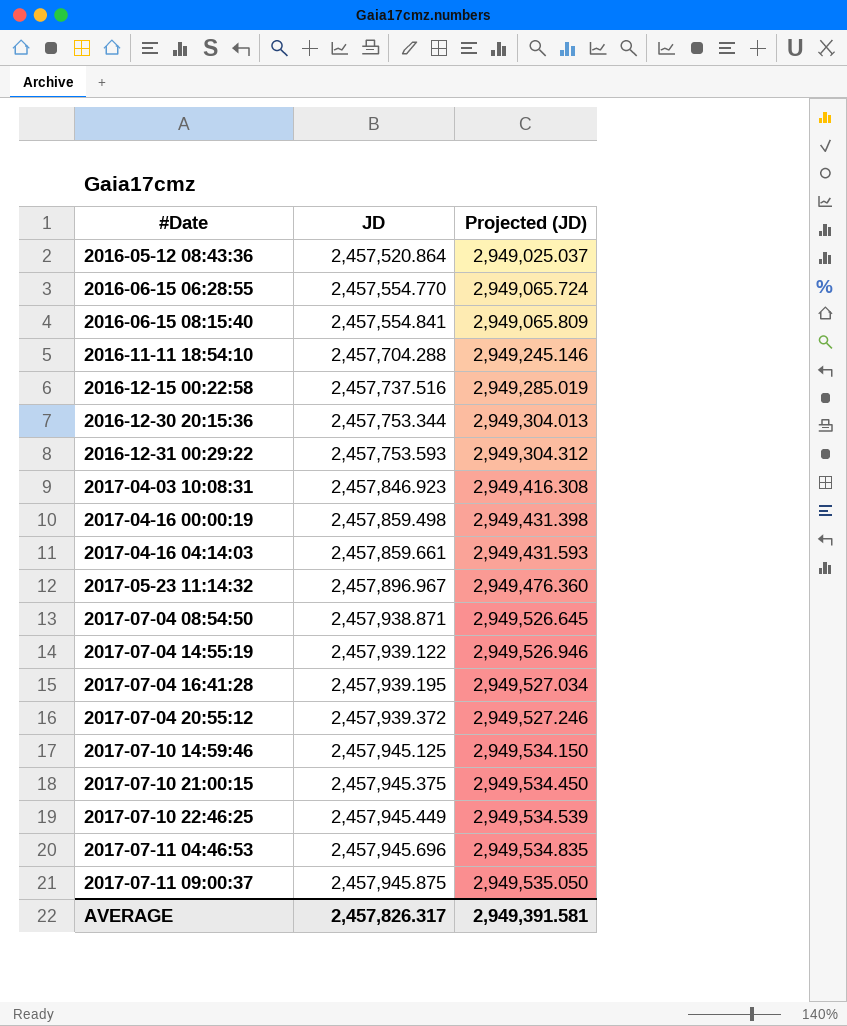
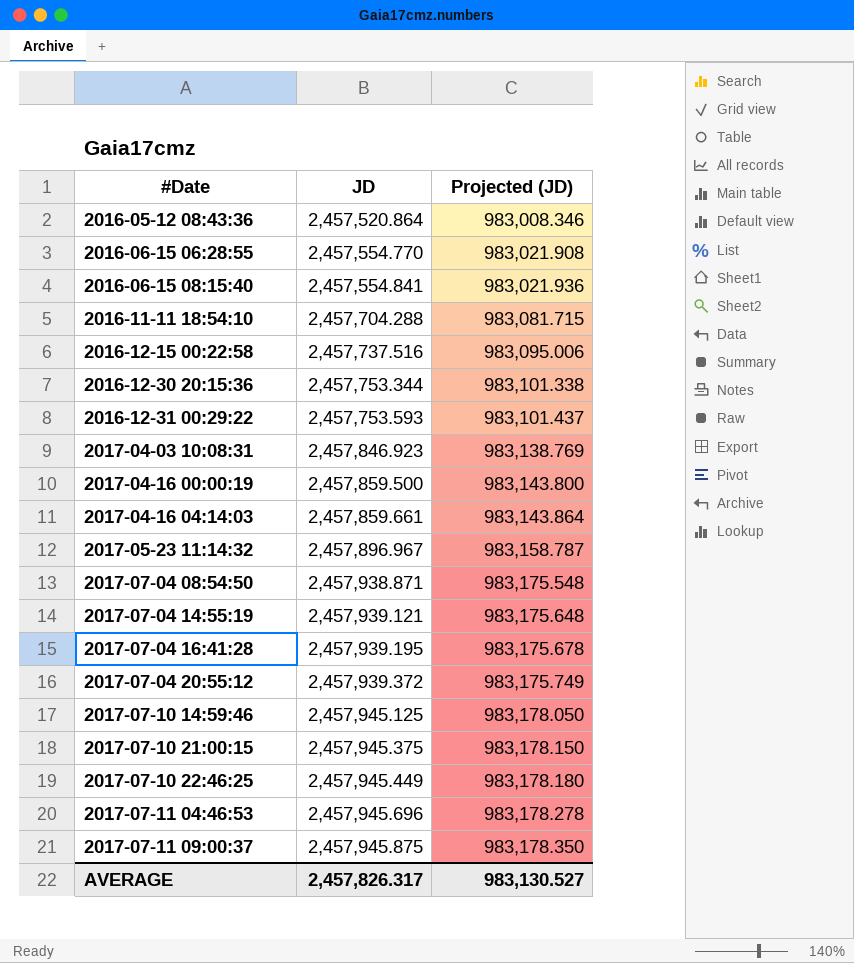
column Projected (JD) | formula: [JD] * 1.2 -> [JD] * 0.4
2017-04-16 00:00:19 | JD: 2,457,859.498 -> 2,457,859.500
2017-07-04 14:55:19 | JD: 2,457,939.122 -> 2,457,939.121
AVERAGE | Projected (JD): 2,949,391.581 -> 983,130.527

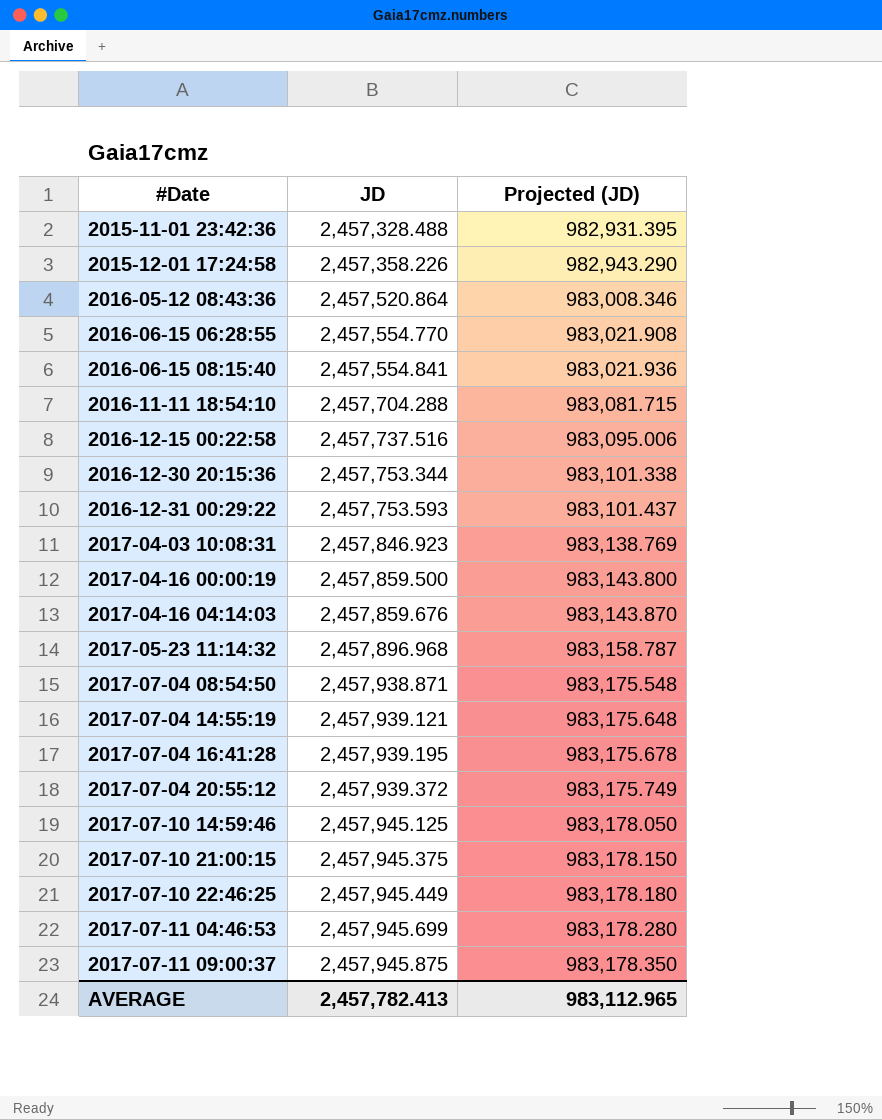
row 2015-11-01 23:42:36: none -> 2,457,328.488 | 982,931.395
row 2015-12-01 17:24:58: none -> 2,457,358.226 | 982,943.290
2017-04-16 04:14:03 | JD: 2,457,859.661 -> 2,457,859.676
2017-04-16 04:14:03 | Projected (JD): 983,143.864 -> 983,143.870
2017-05-23 11:14:32 | JD: 2,457,896.967 -> 2,457,896.968
2017-07-11 04:46:53 | JD: 2,457,945.696 -> 2,457,945.699
2017-07-11 04:46:53 | Projected (JD): 983,178.278 -> 983,178.280
AVERAGE | JD: 2,457,826.317 -> 2,457,782.413
AVERAGE | Projected (JD): 983,130.527 -> 983,112.965

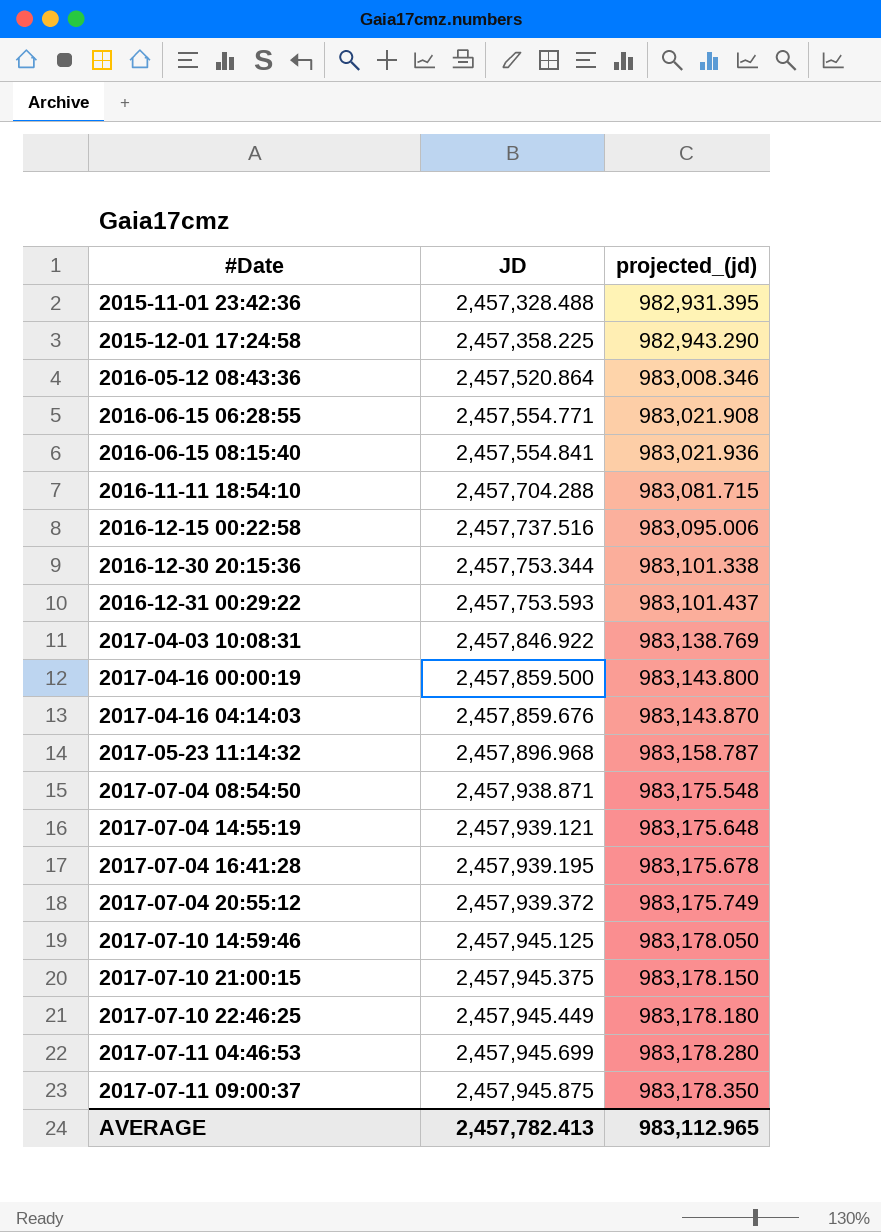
column name: Projected (JD) -> projected_(jd)
2015-12-01 17:24:58 | JD: 2,457,358.226 -> 2,457,358.225
2016-06-15 06:28:55 | JD: 2,457,554.770 -> 2,457,554.771
2017-04-03 10:08:31 | JD: 2,457,846.923 -> 2,457,846.922

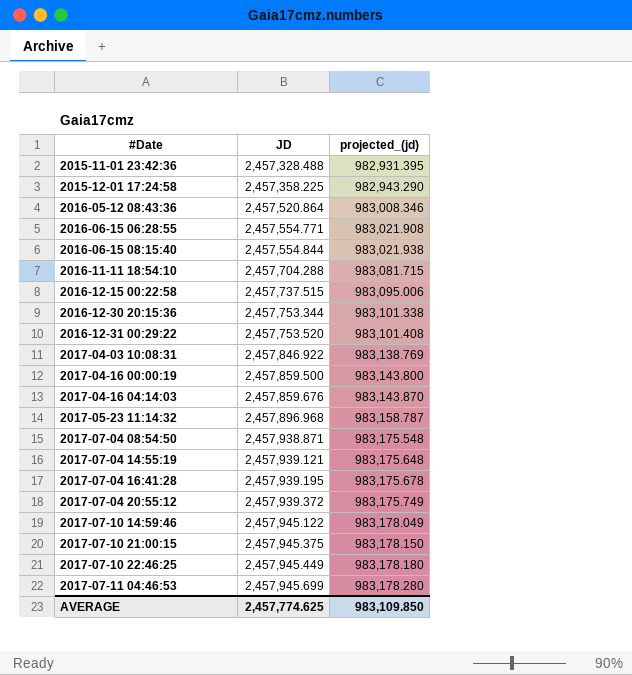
row 2017-07-11 09:00:37: 2,457,945.875 | 983,178.350 -> none
2016-06-15 08:15:40 | JD: 2,457,554.841 -> 2,457,554.844
2016-06-15 08:15:40 | projected_(jd): 983,021.936 -> 983,021.938
2016-12-15 00:22:58 | JD: 2,457,737.516 -> 2,457,737.515
2016-12-31 00:29:22 | JD: 2,457,753.593 -> 2,457,753.520
2016-12-31 00:29:22 | projected_(jd): 983,101.437 -> 983,101.408
2017-07-10 14:59:46 | JD: 2,457,945.125 -> 2,457,945.122
2017-07-10 14:59:46 | projected_(jd): 983,178.050 -> 983,178.049
AVERAGE | JD: 2,457,782.413 -> 2,457,774.625
AVERAGE | projected_(jd): 983,112.965 -> 983,109.850

